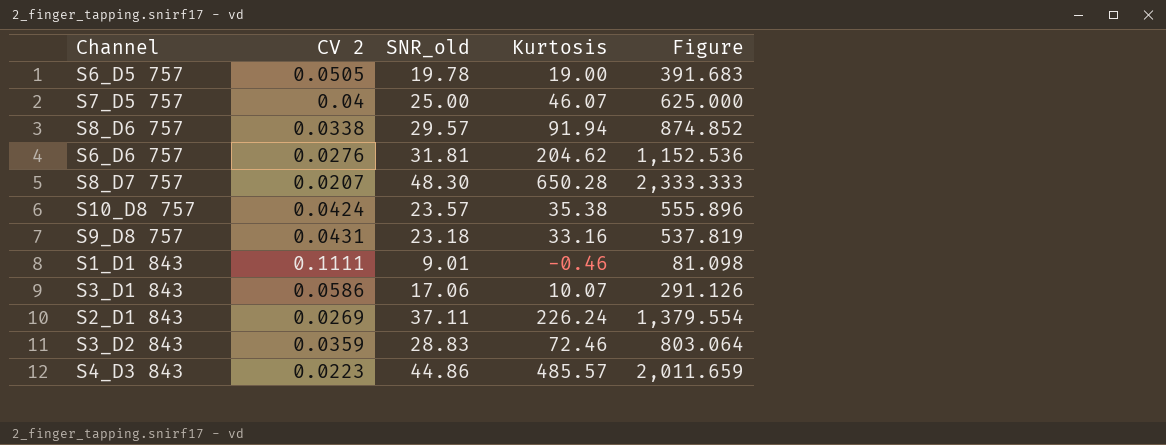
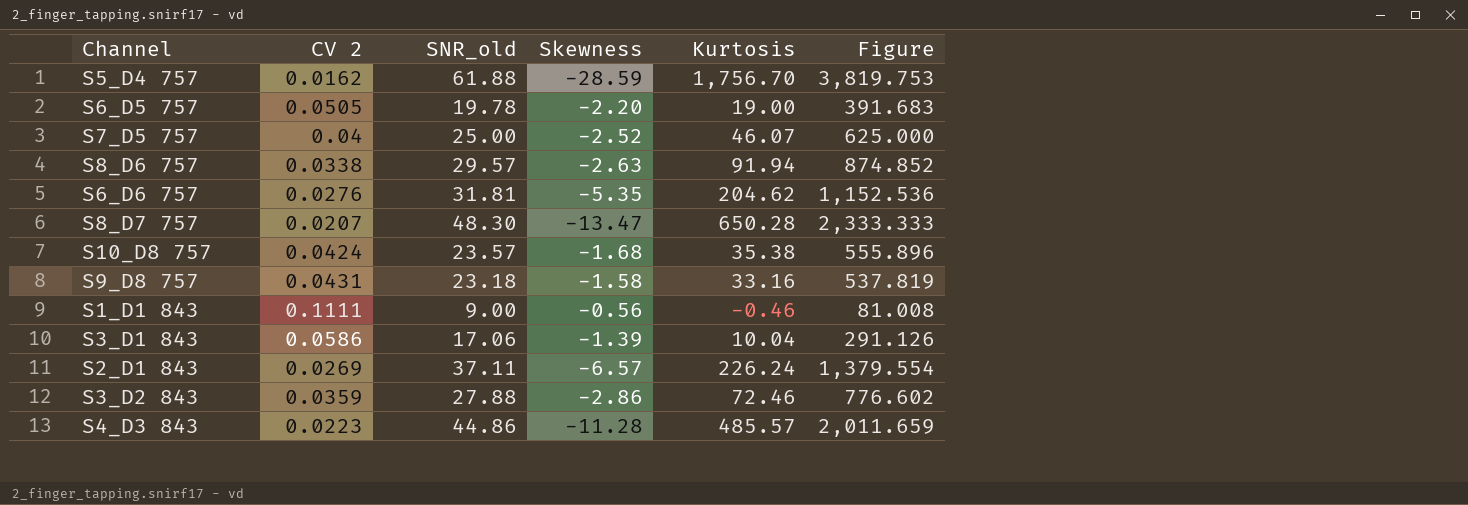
column Skewness | position: none -> 4
row S5_D4 757: none -> 0.0162 | 61.88 | -28.59 | 1,756.70 | 3,819.753
S1_D1 843 | SNR_old: 9.01 -> 9.00
S1_D1 843 | Figure: 81.098 -> 81.008
S3_D1 843 | Kurtosis: 10.07 -> 10.04
S3_D2 843 | SNR_old: 28.83 -> 27.88
S3_D2 843 | Figure: 803.064 -> 776.602

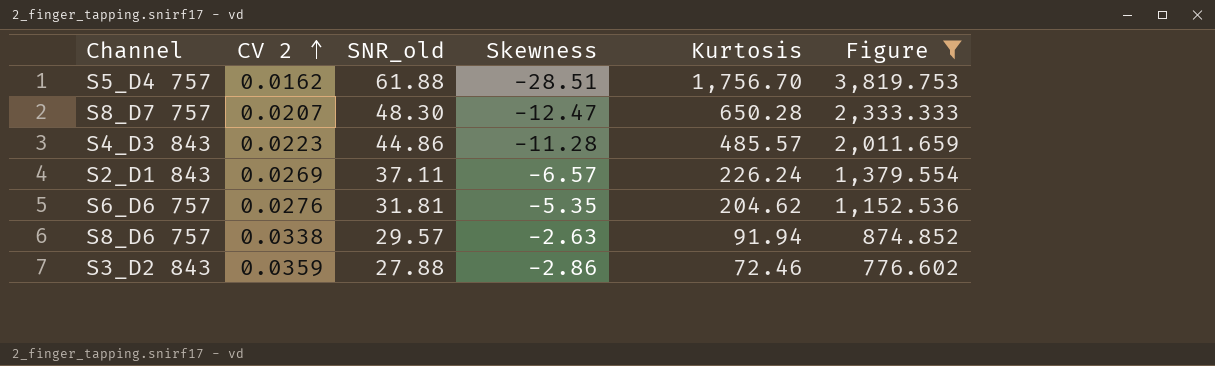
filter: none -> Figure >= 776.602
row order: none -> CV 2 ascending
S5_D4 757 | Skewness: -28.59 -> -28.51
S8_D7 757 | Skewness: -13.47 -> -12.47

